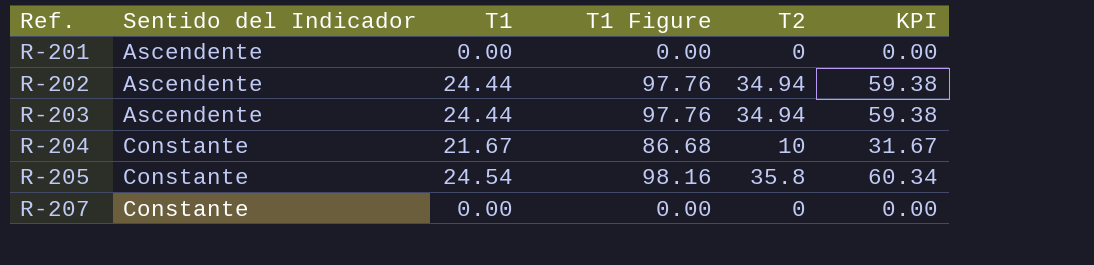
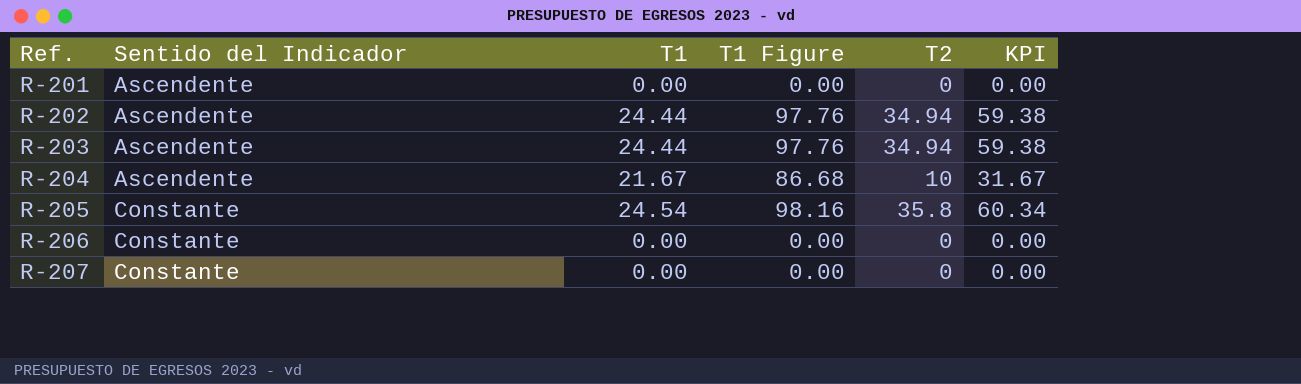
R-204 | Sentido del Indicador: Constante -> Ascendente
row R-206: none -> Constante | 0.00 | 0.00 | 0 | 0.00

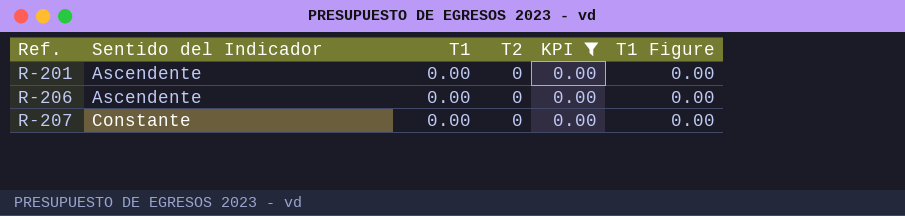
filter: none -> KPI = 0.00
column T1 Figure | position: 4 -> 6
R-206 | Sentido del Indicador: Constante -> Ascendente

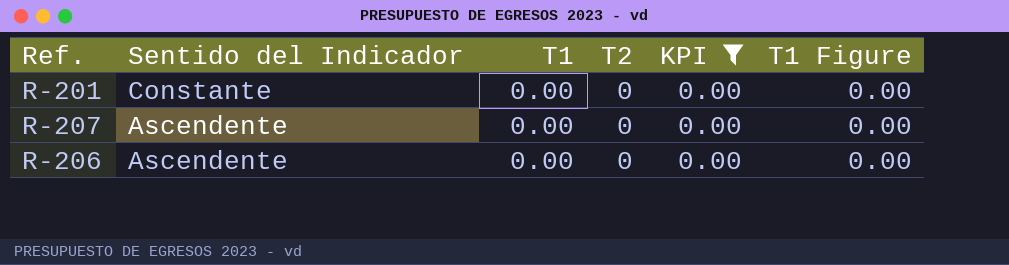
row order: Ref. ascending -> Sentido del Indicador descending
R-201 | Sentido del Indicador: Ascendente -> Constante
R-207 | Sentido del Indicador: Constante -> Ascendente

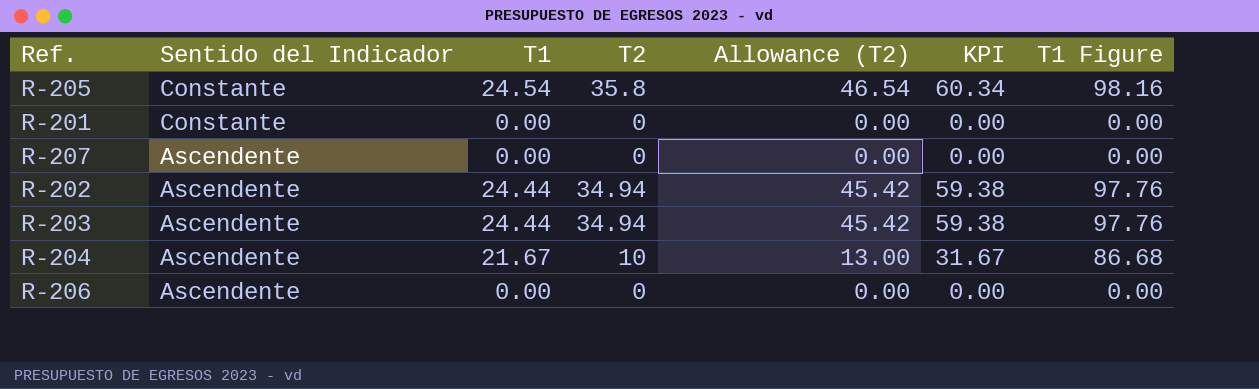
filter: KPI = 0.00 -> none
column Allowance (T2) | formula: none -> [T2] * 1.3

